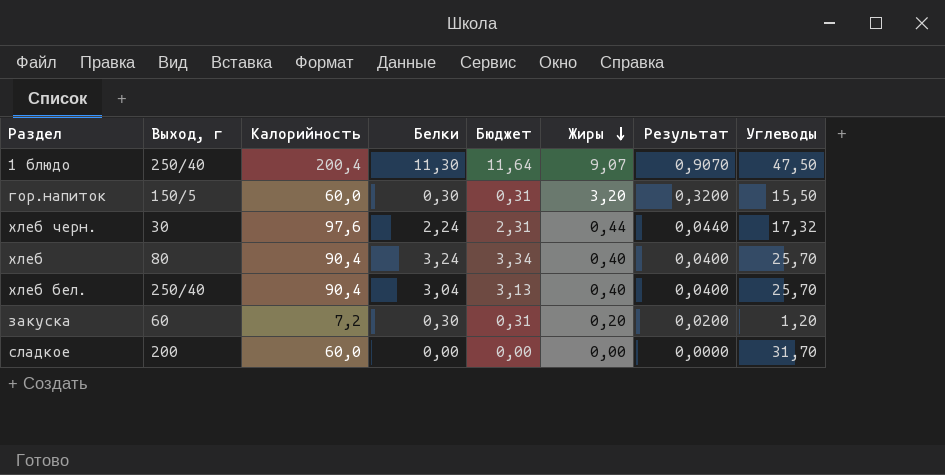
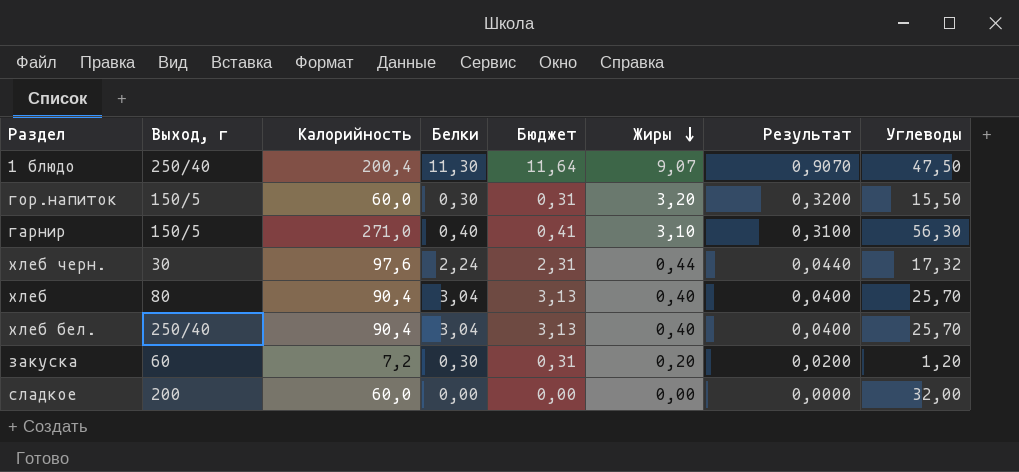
row гарнир: none -> 150/5 | 271,0 | 0,40 | 0,41 | 3,10 | 0,3100 | 56,30
хлеб | Белки: 3,24 -> 3,04
хлеб | Бюджет: 3,34 -> 3,13
сладкое | Углеводы: 31,70 -> 32,00

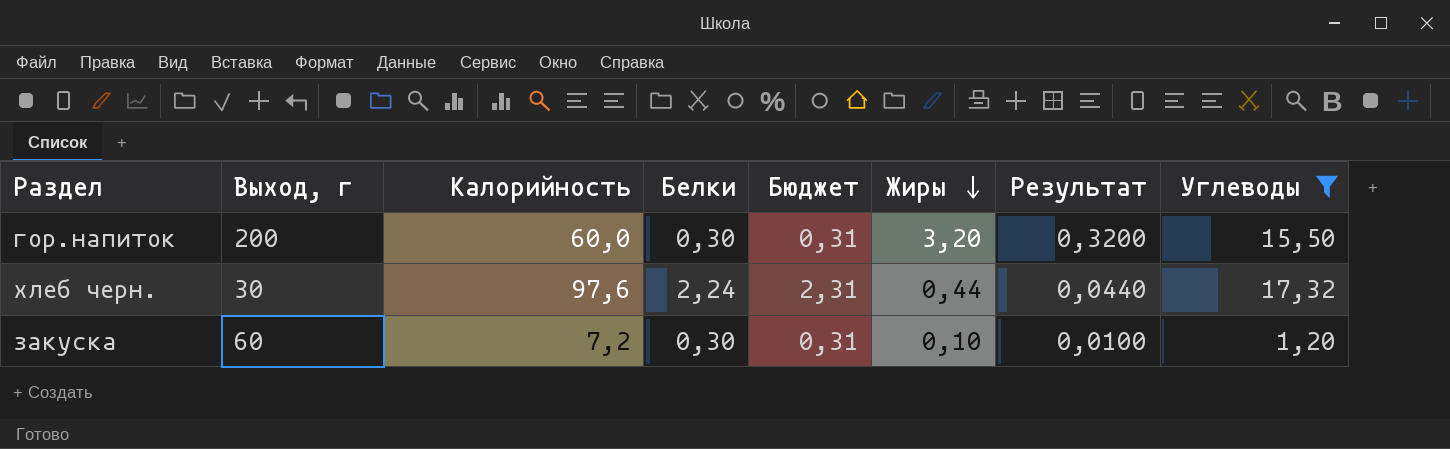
filter: none -> Углеводы <= 17,32
гор.напиток | Выход, г: 150/5 -> 200
закуска | Жиры: 0,20 -> 0,10
закуска | Результат: 0,0200 -> 0,0100

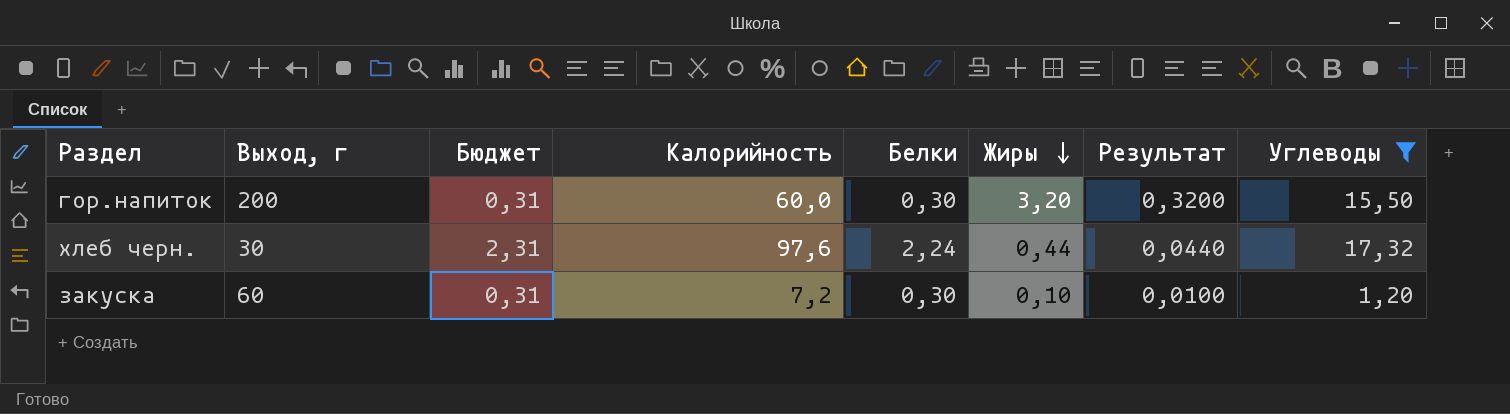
column Бюджет | position: 5 -> 3

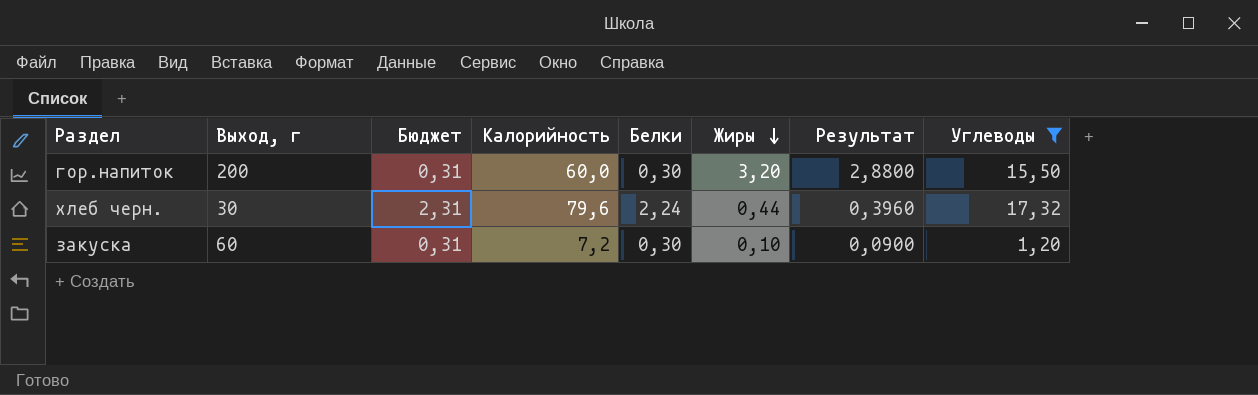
column Результат | formula: [Жиры] * 0,1 -> [Жиры] * 0,9
хлеб черн. | Калорийность: 97,6 -> 79,6

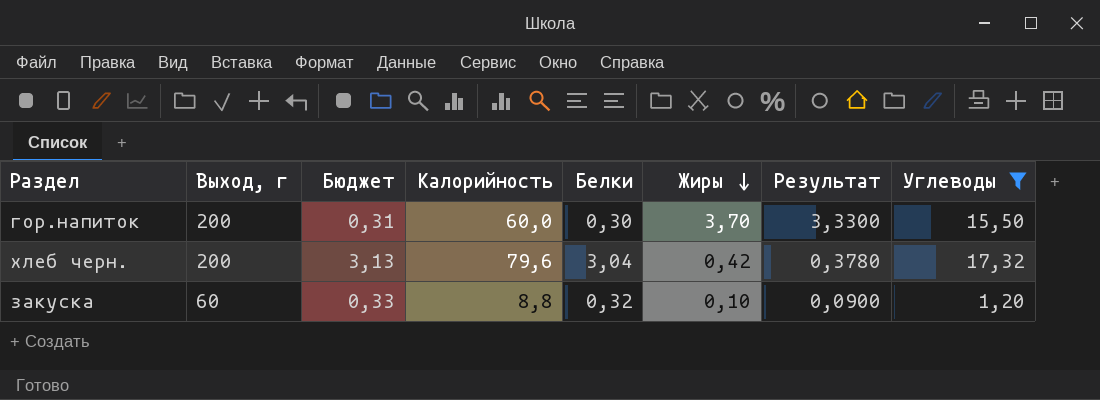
гор.напиток | Жиры: 3,20 -> 3,70
гор.напиток | Результат: 2,8800 -> 3,3300
хлеб черн. | Выход, г: 30 -> 200
хлеб черн. | Бюджет: 2,31 -> 3,13
хлеб черн. | Белки: 2,24 -> 3,04
хлеб черн. | Жиры: 0,44 -> 0,42
хлеб черн. | Результат: 0,3960 -> 0,3780
закуска | Бюджет: 0,31 -> 0,33
закуска | Калорийность: 7,2 -> 8,8
закуска | Белки: 0,30 -> 0,32

